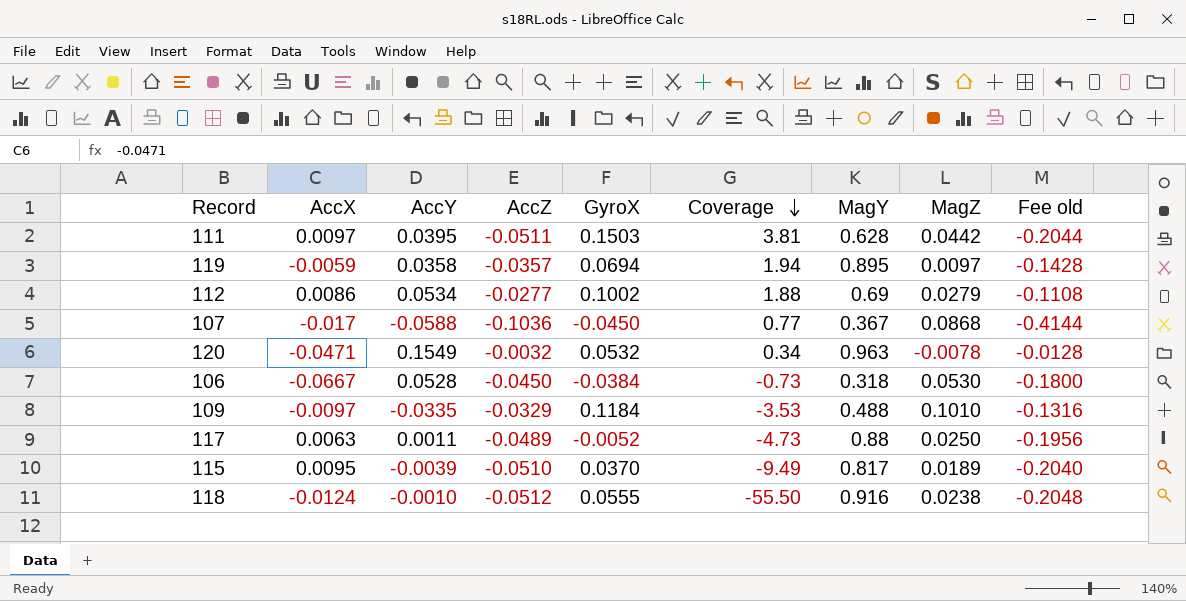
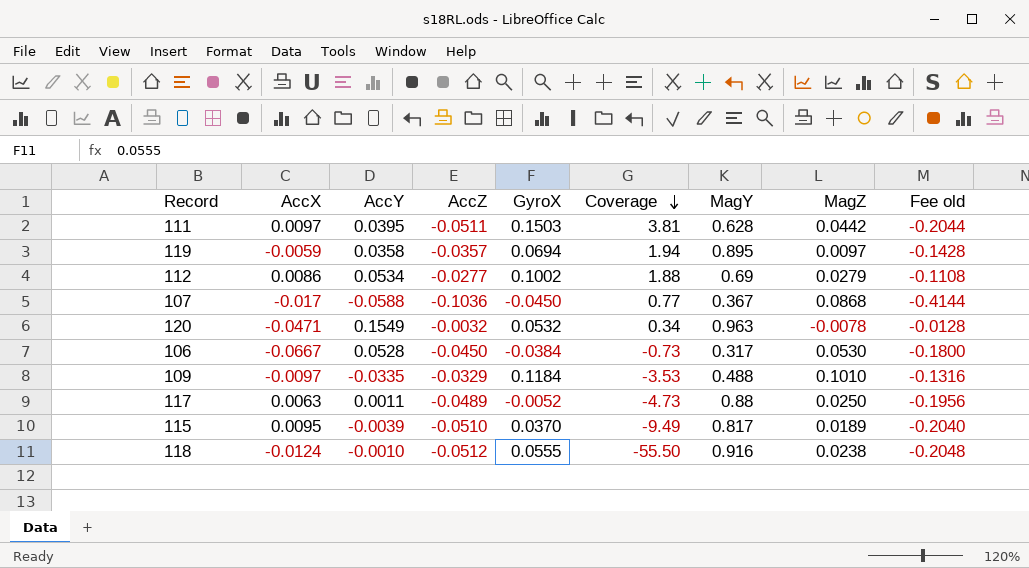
106 | MagY: 0.318 -> 0.317

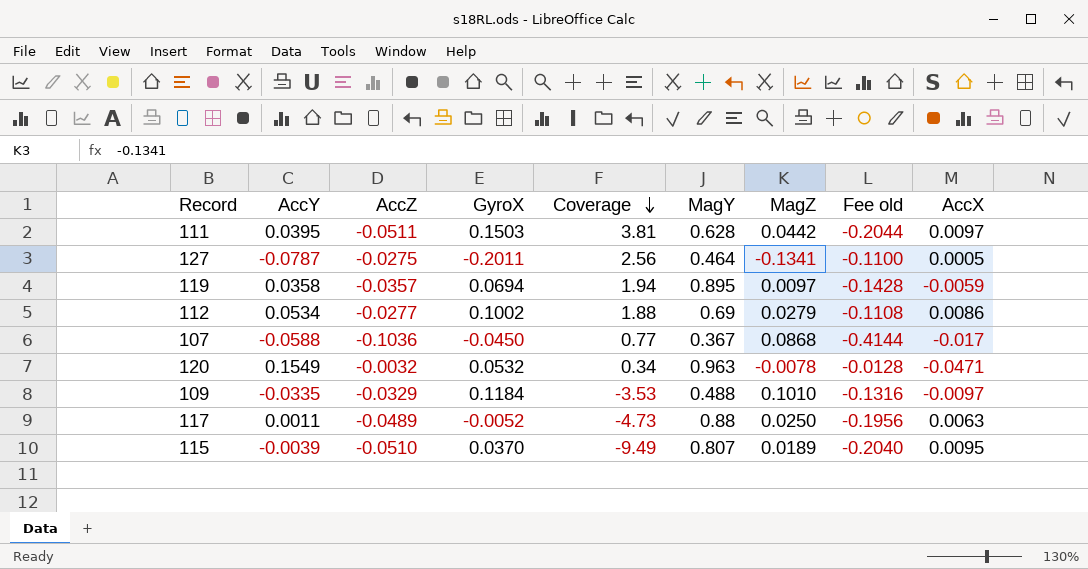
column AccX | position: 2 -> 9
row 106: -0.0667 | 0.0528 | -0.0450 | -0.0384 | -0.73 | 0.317 | 0.0530 | -0.1800 -> none
row 118: -0.0124 | -0.0010 | -0.0512 | 0.0555 | -55.50 | 0.916 | 0.0238 | -0.2048 -> none
row 127: none -> -0.0787 | -0.0275 | -0.2011 | 2.56 | 0.464 | -0.1341 | -0.1100 | 0.0005
115 | MagY: 0.817 -> 0.807

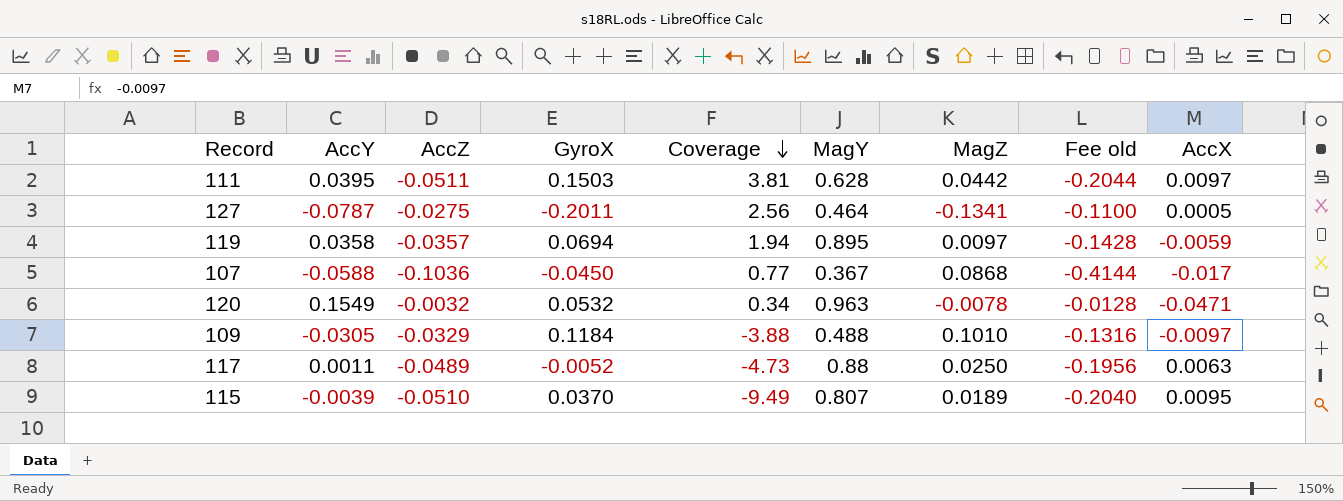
row 112: 0.0534 | -0.0277 | 0.1002 | 1.88 | 0.69 | 0.0279 | -0.1108 | 0.0086 -> none
109 | AccY: -0.0335 -> -0.0305
109 | Coverage: -3.53 -> -3.88

